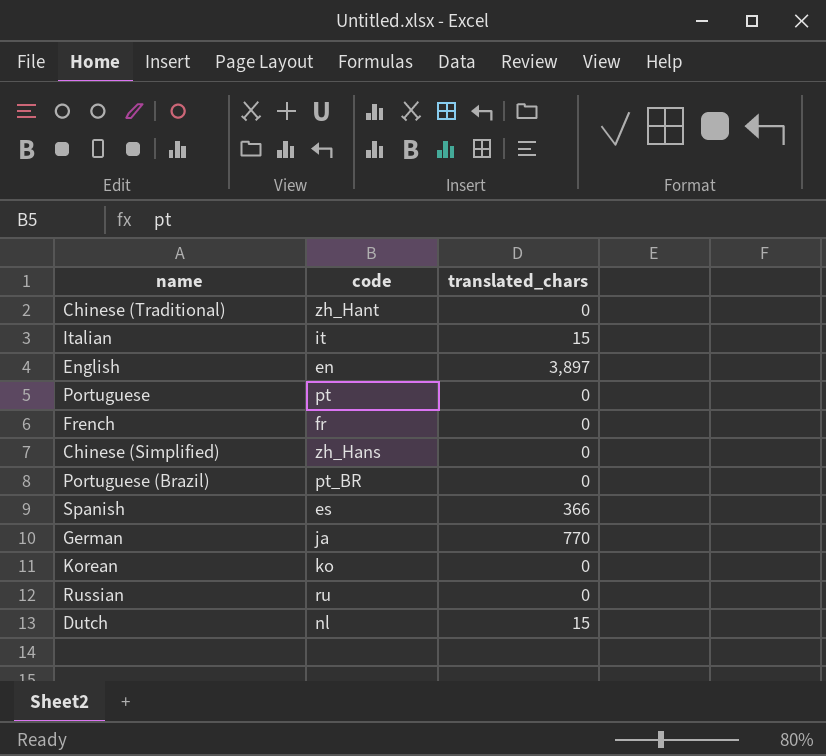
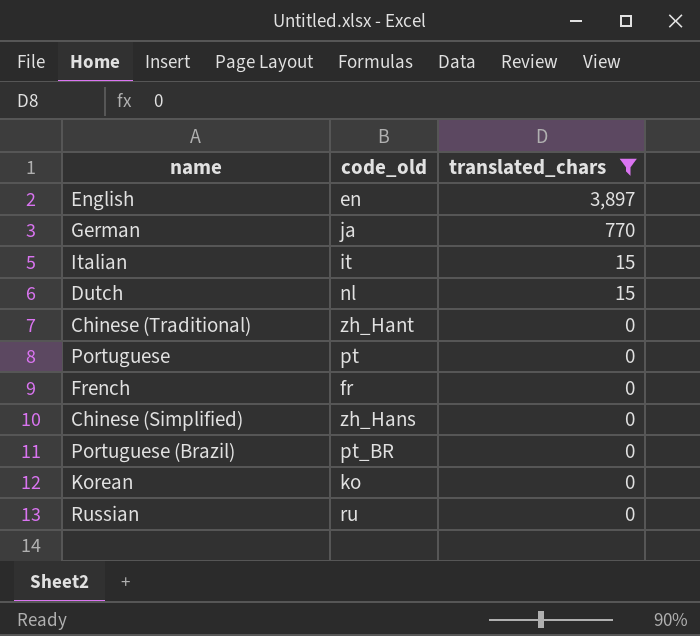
filter: none -> translated_chars != 366
row order: none -> translated_chars descending
column name: code -> code_old

